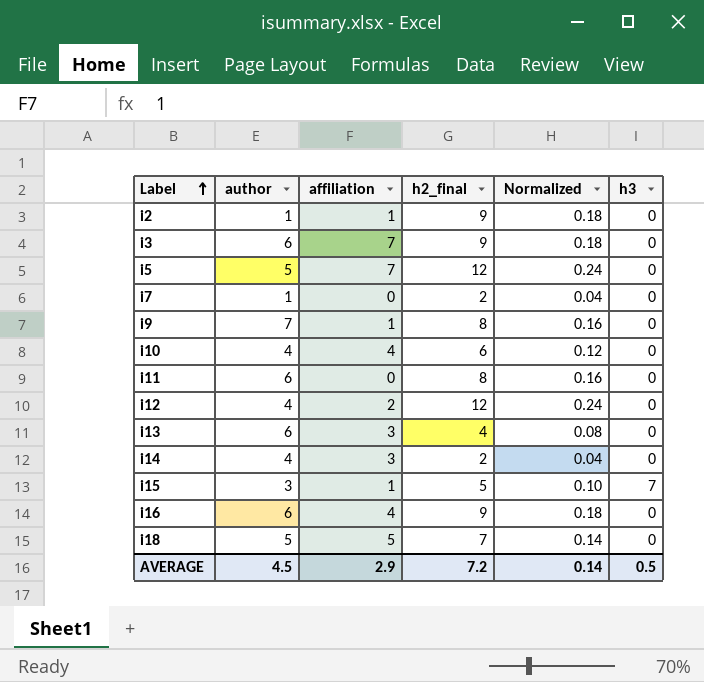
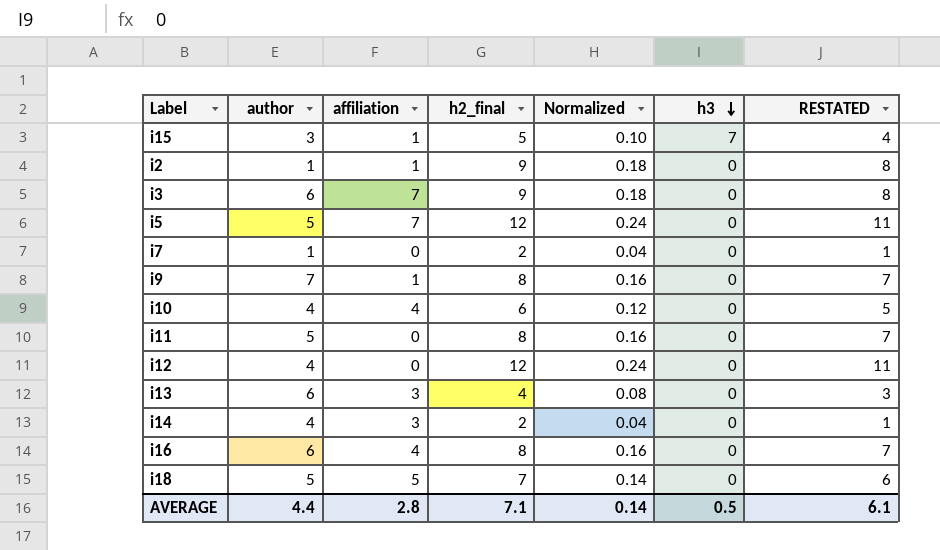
row order: Label ascending -> h3 descending
column RESTATED | formula: none -> [h2_final] - 1
i11 | author: 6 -> 5
i12 | affiliation: 2 -> 0
i16 | h2_final: 9 -> 8
i16 | Normalized: 0.18 -> 0.16
AVERAGE | author: 4.5 -> 4.4
AVERAGE | affiliation: 2.9 -> 2.8
AVERAGE | h2_final: 7.2 -> 7.1

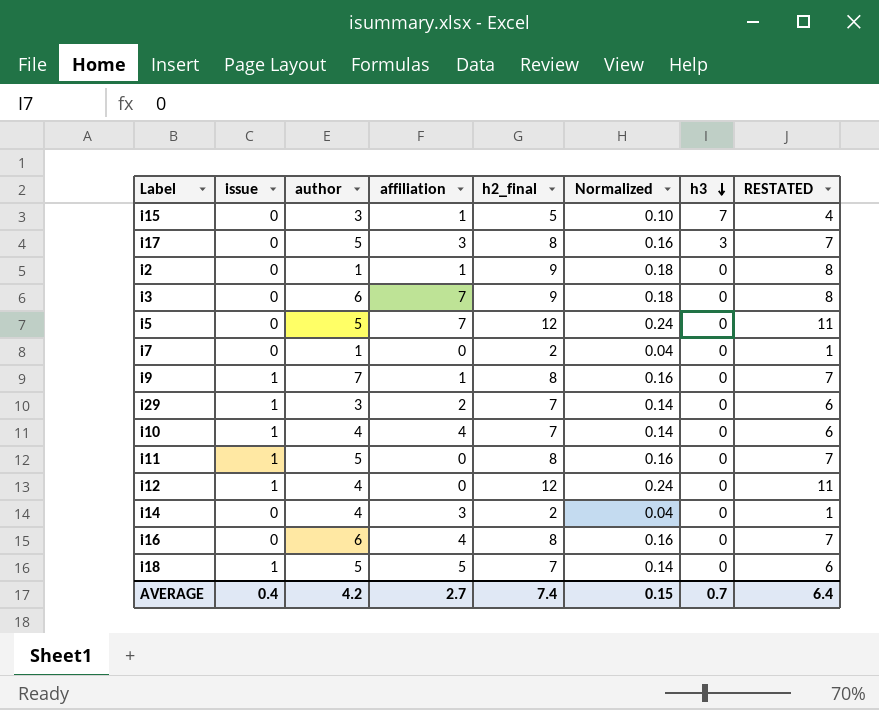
column issue | position: none -> 2
row i13: 6 | 3 | 4 | 0.08 | 0 | 3 -> none
row i17: none -> 0 | 5 | 3 | 8 | 0.16 | 3 | 7
row i29: none -> 1 | 3 | 2 | 7 | 0.14 | 0 | 6
i10 | h2_final: 6 -> 7
i10 | Normalized: 0.12 -> 0.14
i10 | RESTATED: 5 -> 6
AVERAGE | author: 4.4 -> 4.2
AVERAGE | affiliation: 2.8 -> 2.7
AVERAGE | h2_final: 7.1 -> 7.4
AVERAGE | Normalized: 0.14 -> 0.15
AVERAGE | h3: 0.5 -> 0.7
AVERAGE | RESTATED: 6.1 -> 6.4

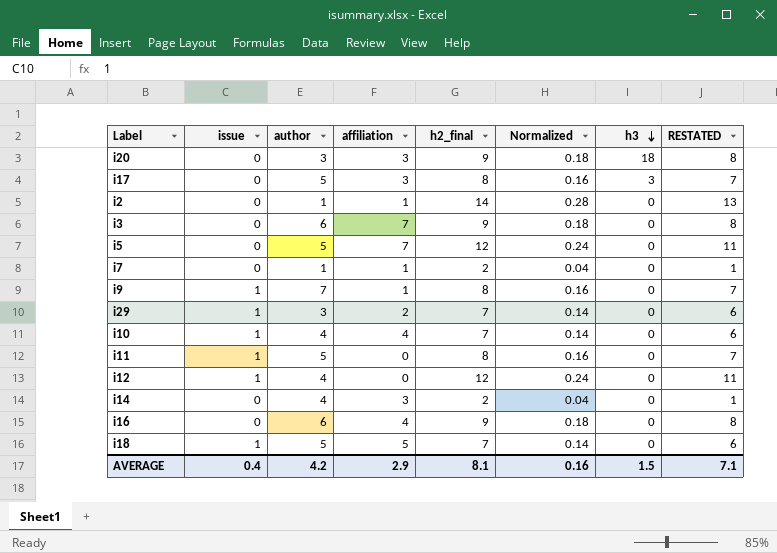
row i15: 0 | 3 | 1 | 5 | 0.10 | 7 | 4 -> none
row i20: none -> 0 | 3 | 3 | 9 | 0.18 | 18 | 8
i2 | h2_final: 9 -> 14
i2 | Normalized: 0.18 -> 0.28
i2 | RESTATED: 8 -> 13
i7 | affiliation: 0 -> 1
i16 | h2_final: 8 -> 9
i16 | Normalized: 0.16 -> 0.18
i16 | RESTATED: 7 -> 8
AVERAGE | affiliation: 2.7 -> 2.9
AVERAGE | h2_final: 7.4 -> 8.1
AVERAGE | Normalized: 0.15 -> 0.16
AVERAGE | h3: 0.7 -> 1.5
AVERAGE | RESTATED: 6.4 -> 7.1

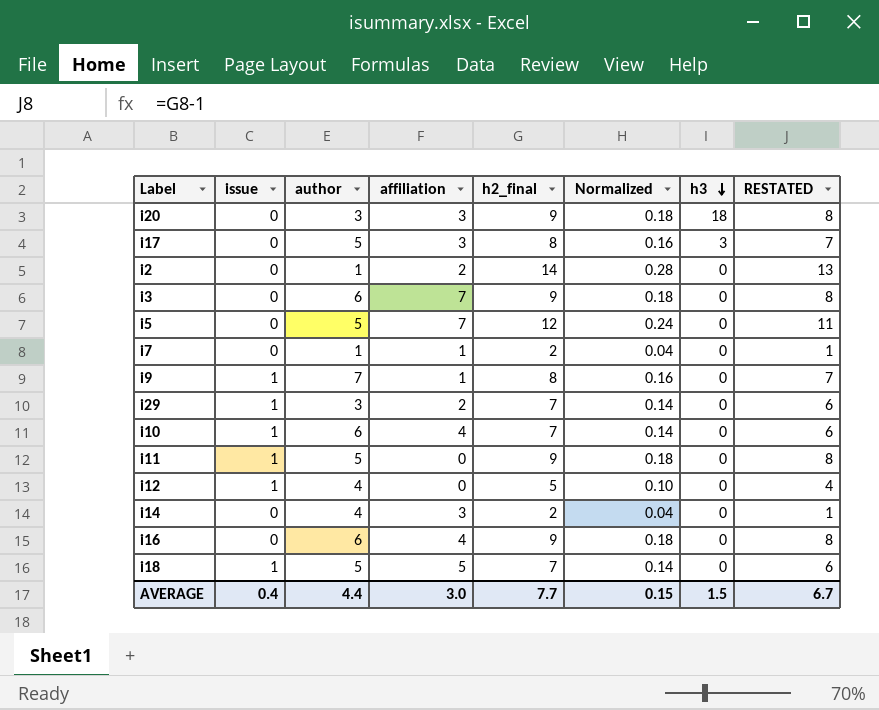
i2 | affiliation: 1 -> 2
i10 | author: 4 -> 6
i11 | h2_final: 8 -> 9
i11 | Normalized: 0.16 -> 0.18
i11 | RESTATED: 7 -> 8
i12 | h2_final: 12 -> 5
i12 | Normalized: 0.24 -> 0.10
i12 | RESTATED: 11 -> 4
AVERAGE | author: 4.2 -> 4.4
AVERAGE | affiliation: 2.9 -> 3.0
AVERAGE | h2_final: 8.1 -> 7.7
AVERAGE | Normalized: 0.16 -> 0.15
AVERAGE | RESTATED: 7.1 -> 6.7

